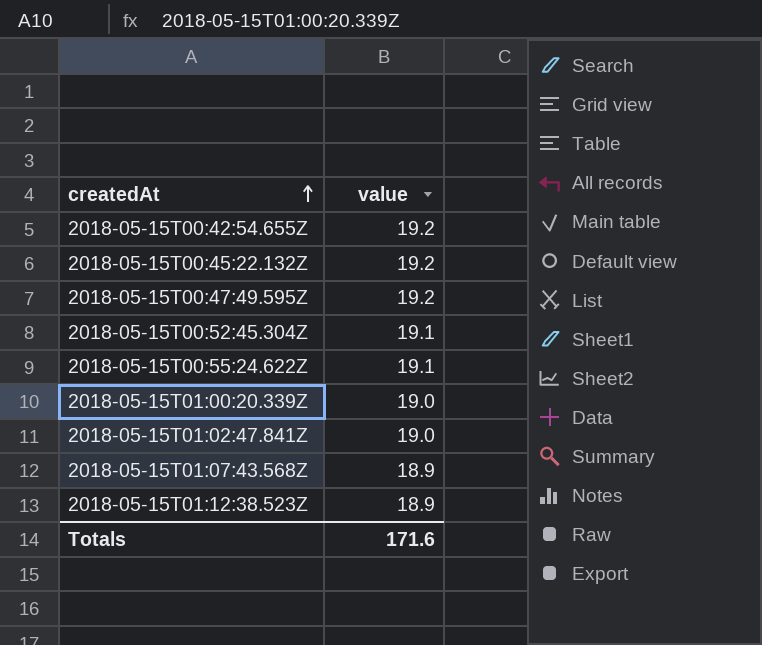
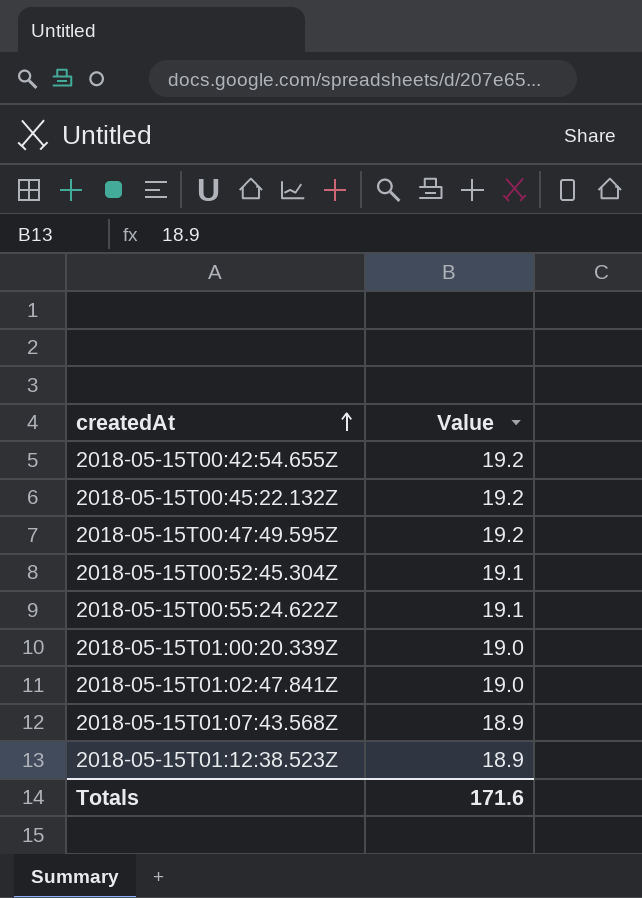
column name: value -> Value

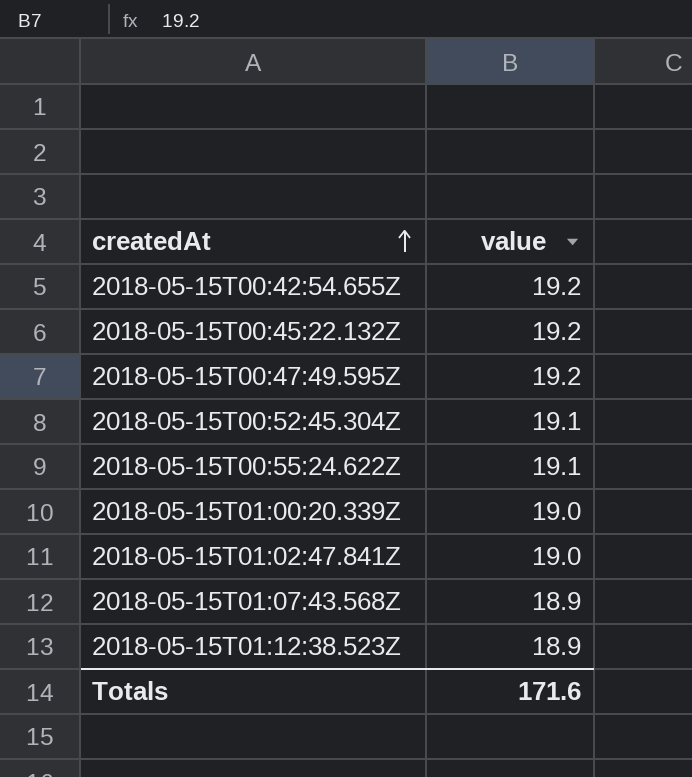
column name: Value -> value

